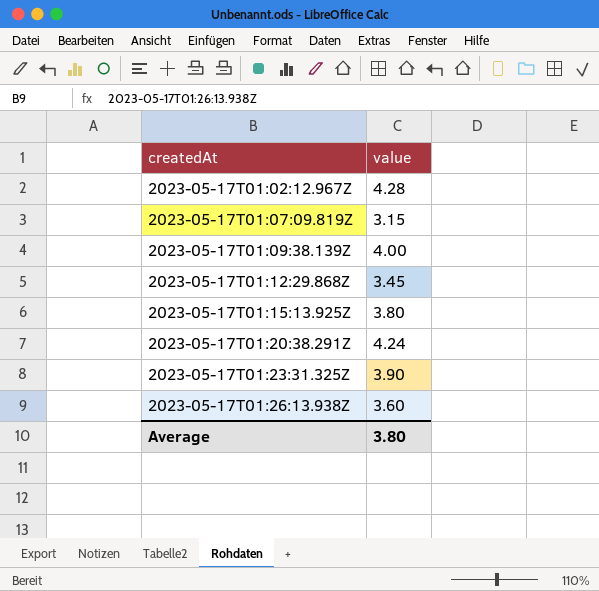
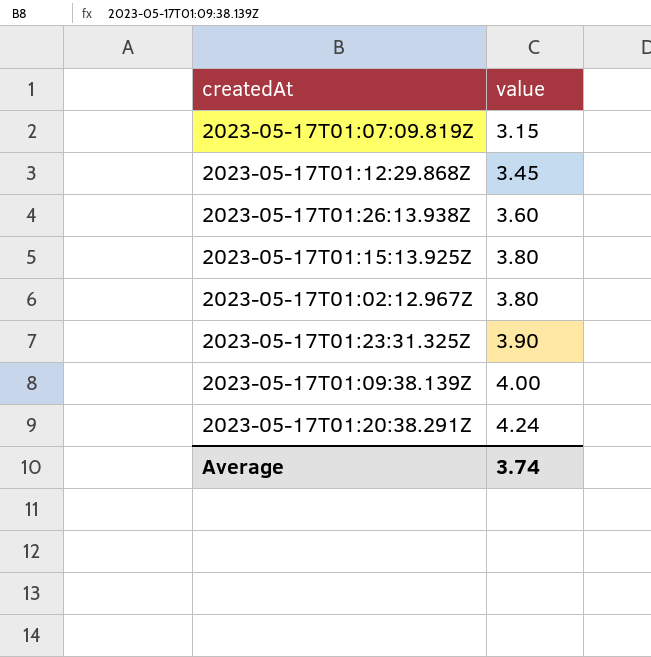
row order: createdAt ascending -> value ascending
2023-05-17T01:02:12.967Z | value: 4.28 -> 3.80
Average | value: 3.80 -> 3.74

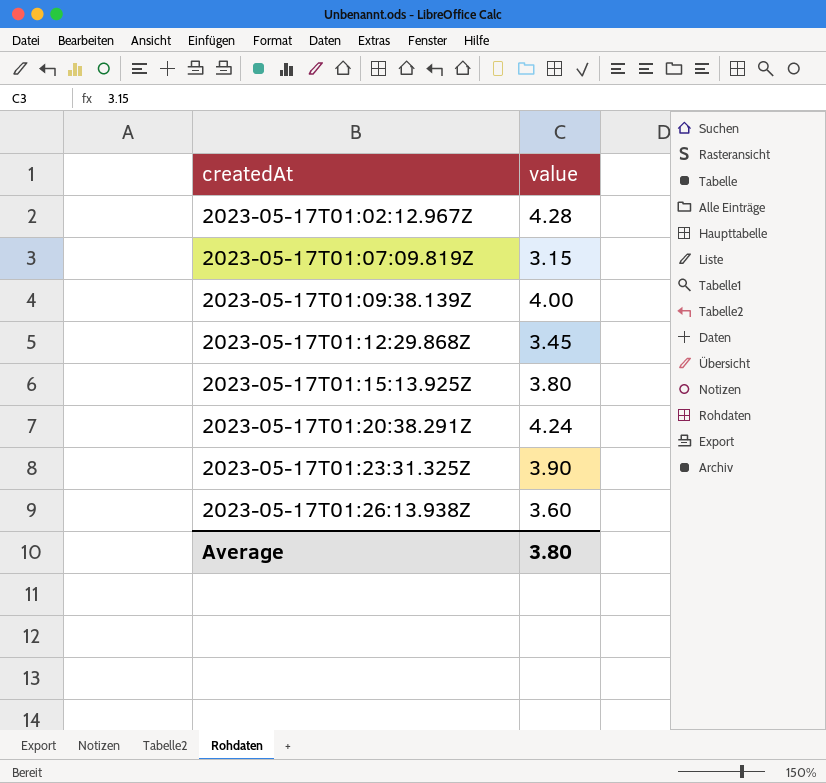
row order: value ascending -> createdAt ascending
2023-05-17T01:02:12.967Z | value: 3.80 -> 4.28
Average | value: 3.74 -> 3.80

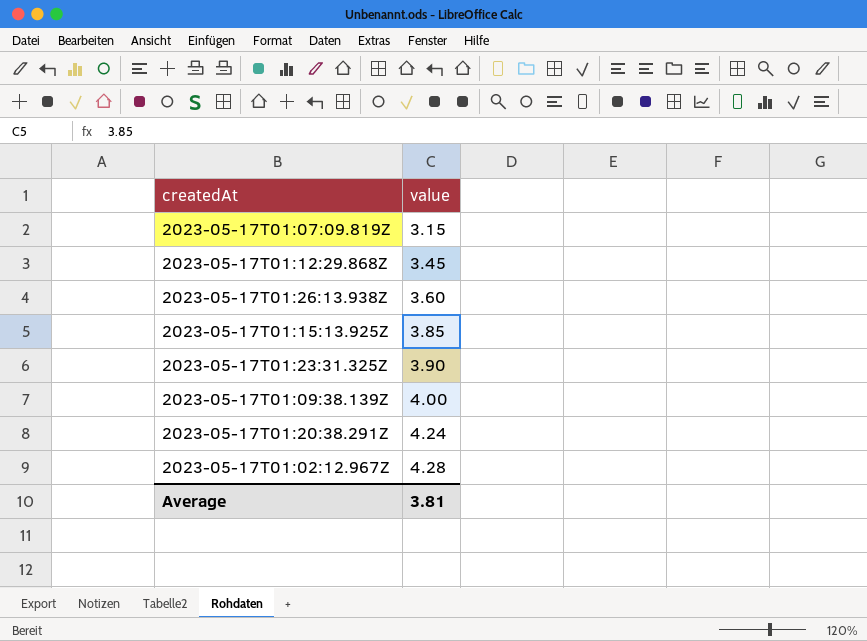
row order: createdAt ascending -> value ascending
2023-05-17T01:15:13.925Z | value: 3.80 -> 3.85
Average | value: 3.80 -> 3.81

